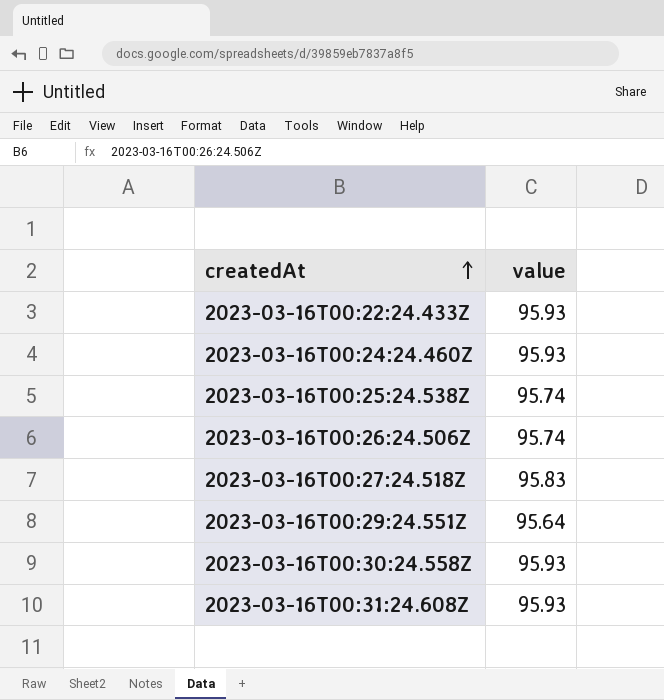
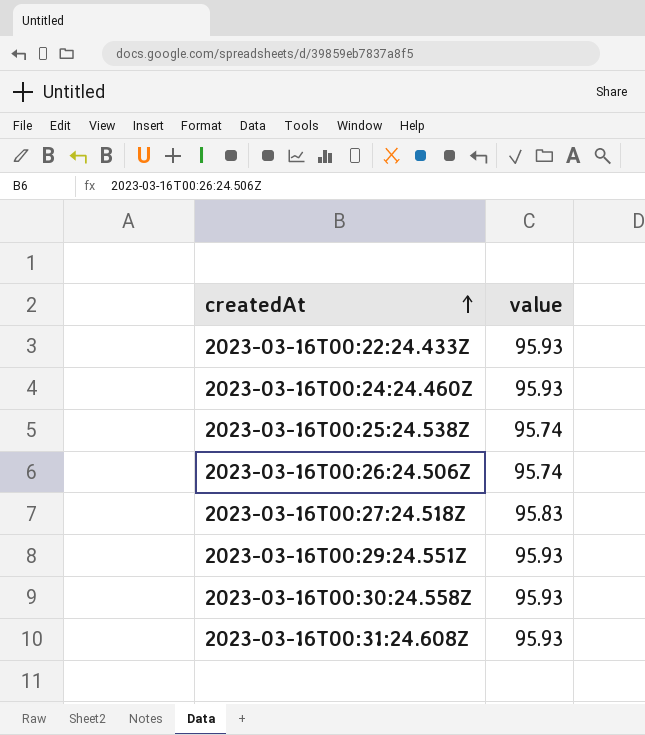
2023-03-16T00:29:24.551Z | value: 95.64 -> 95.93

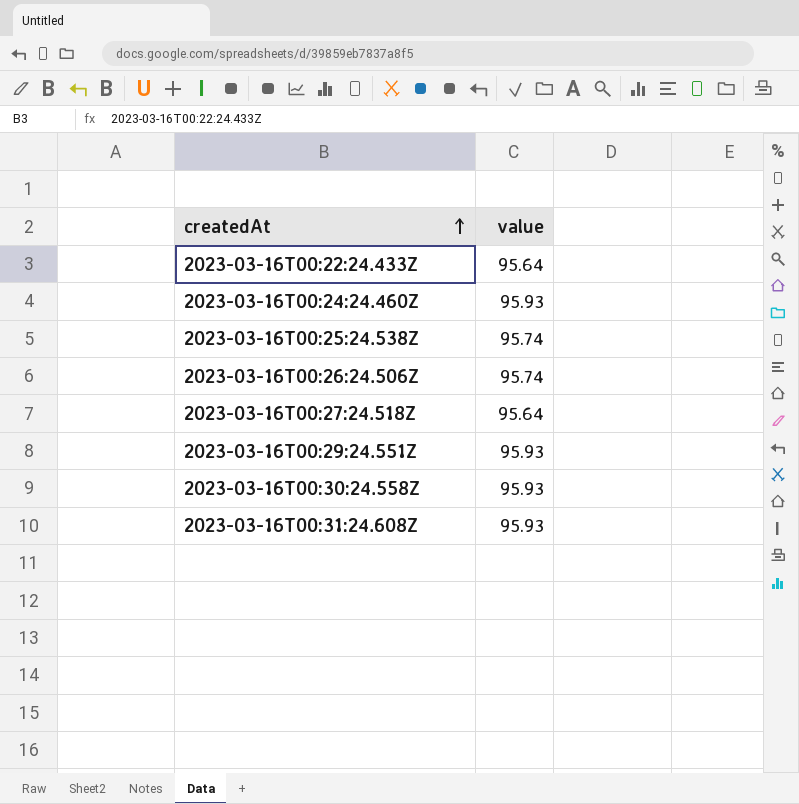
2023-03-16T00:22:24.433Z | value: 95.93 -> 95.64
2023-03-16T00:27:24.518Z | value: 95.83 -> 95.64

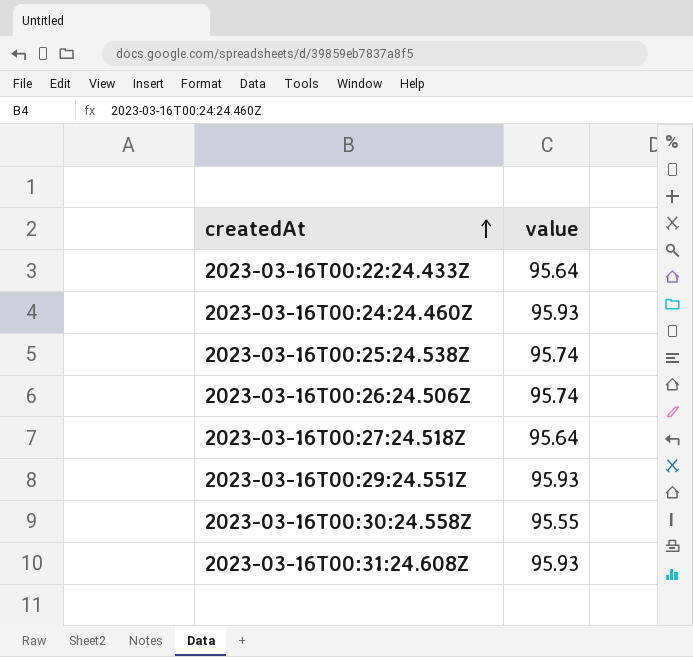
2023-03-16T00:30:24.558Z | value: 95.93 -> 95.55

